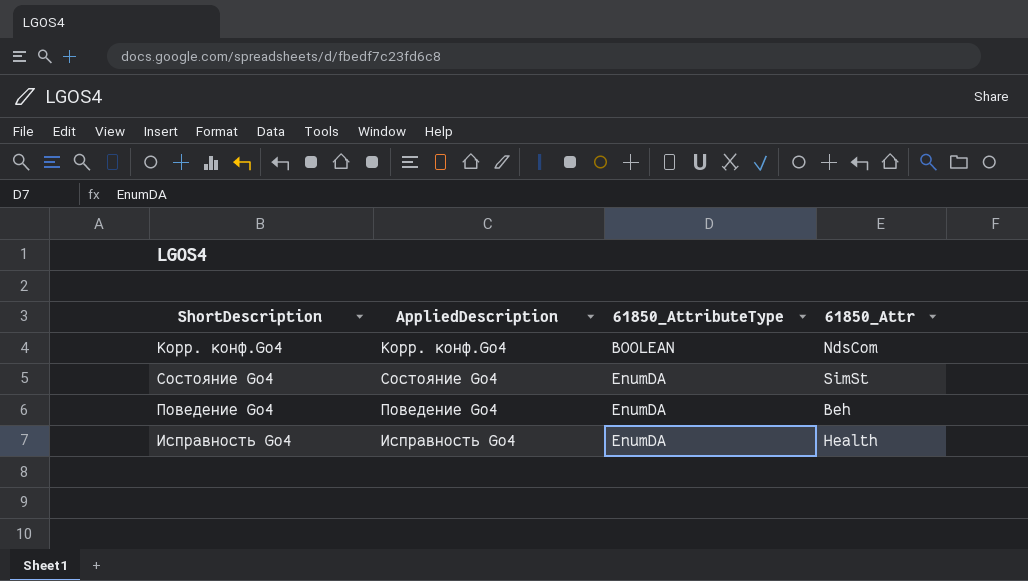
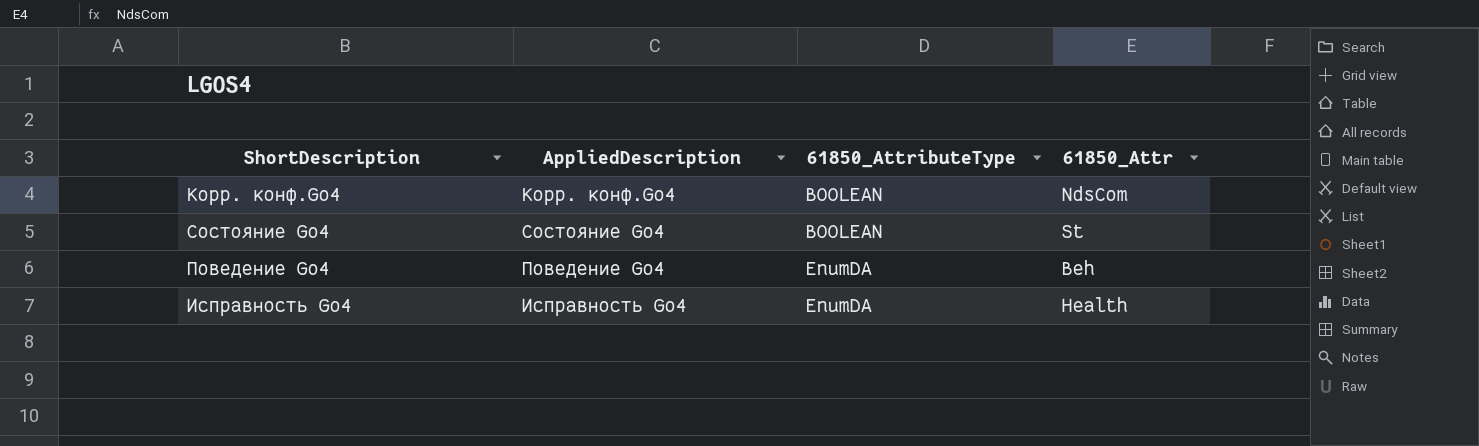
Состояние Go4 | 61850_AttributeType: EnumDA -> BOOLEAN
Состояние Go4 | 61850_Attr: SimSt -> St

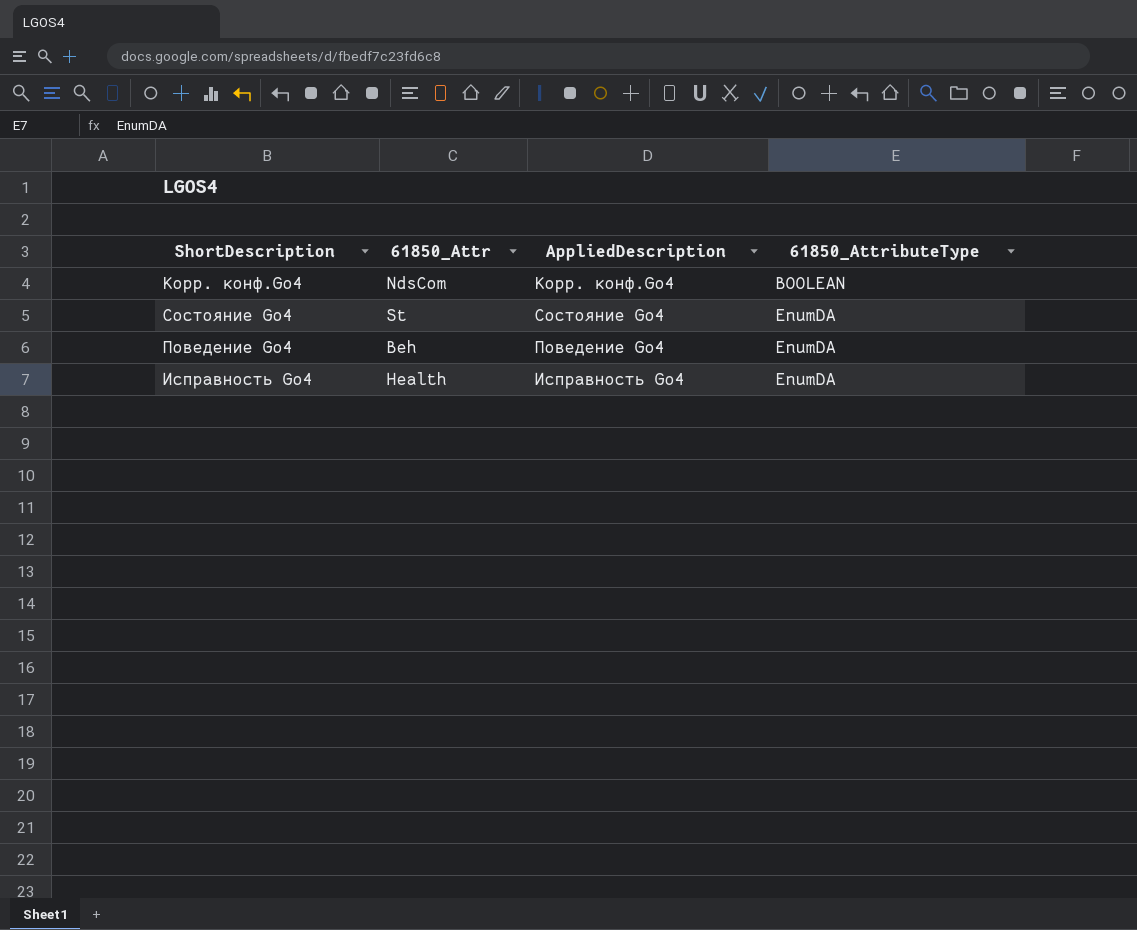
column 61850_Attr | position: 4 -> 2
Состояние Go4 | 61850_AttributeType: BOOLEAN -> EnumDA

